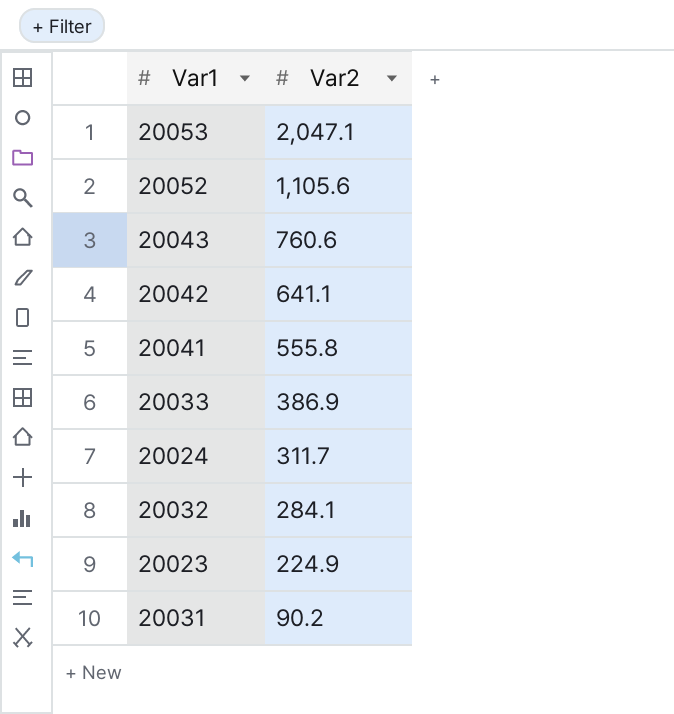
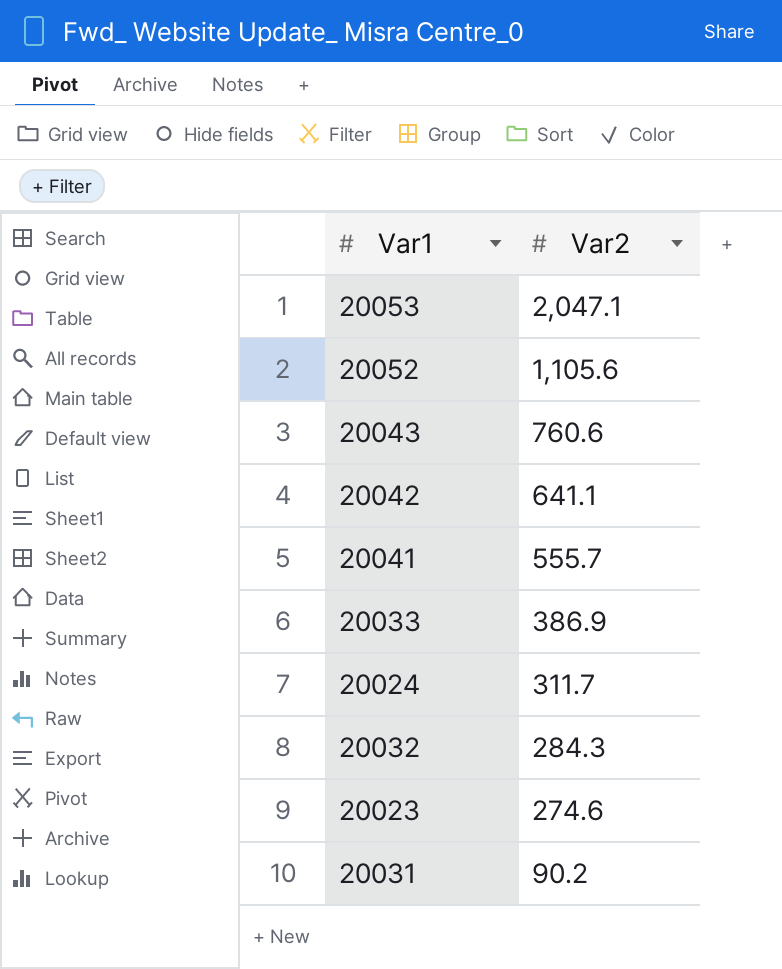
20041 | Var2: 555.8 -> 555.7
20032 | Var2: 284.1 -> 284.3
20023 | Var2: 224.9 -> 274.6

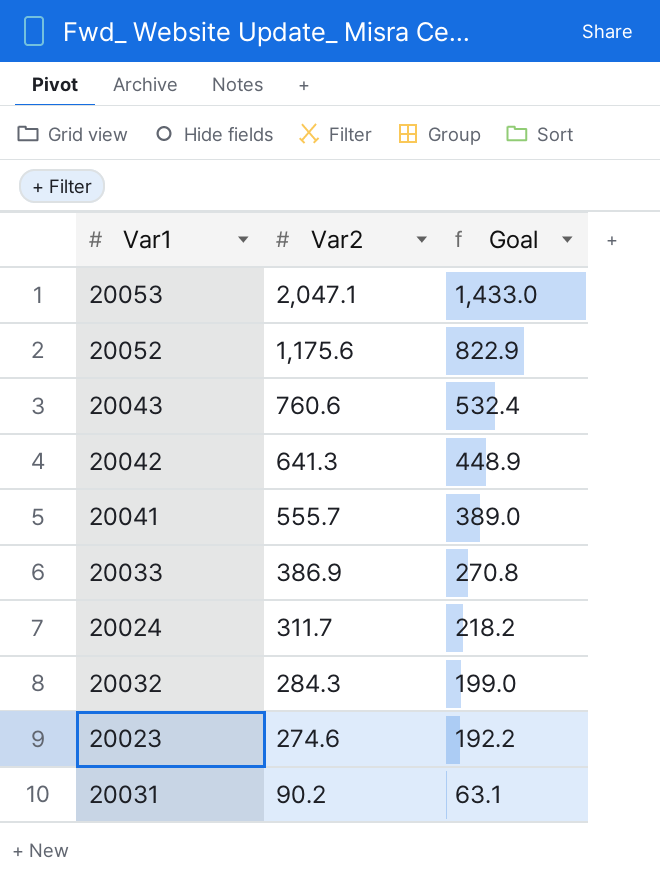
column Goal | formula: none -> [Var2] * 0.7
20052 | Var2: 1,105.6 -> 1,175.6
20042 | Var2: 641.1 -> 641.3

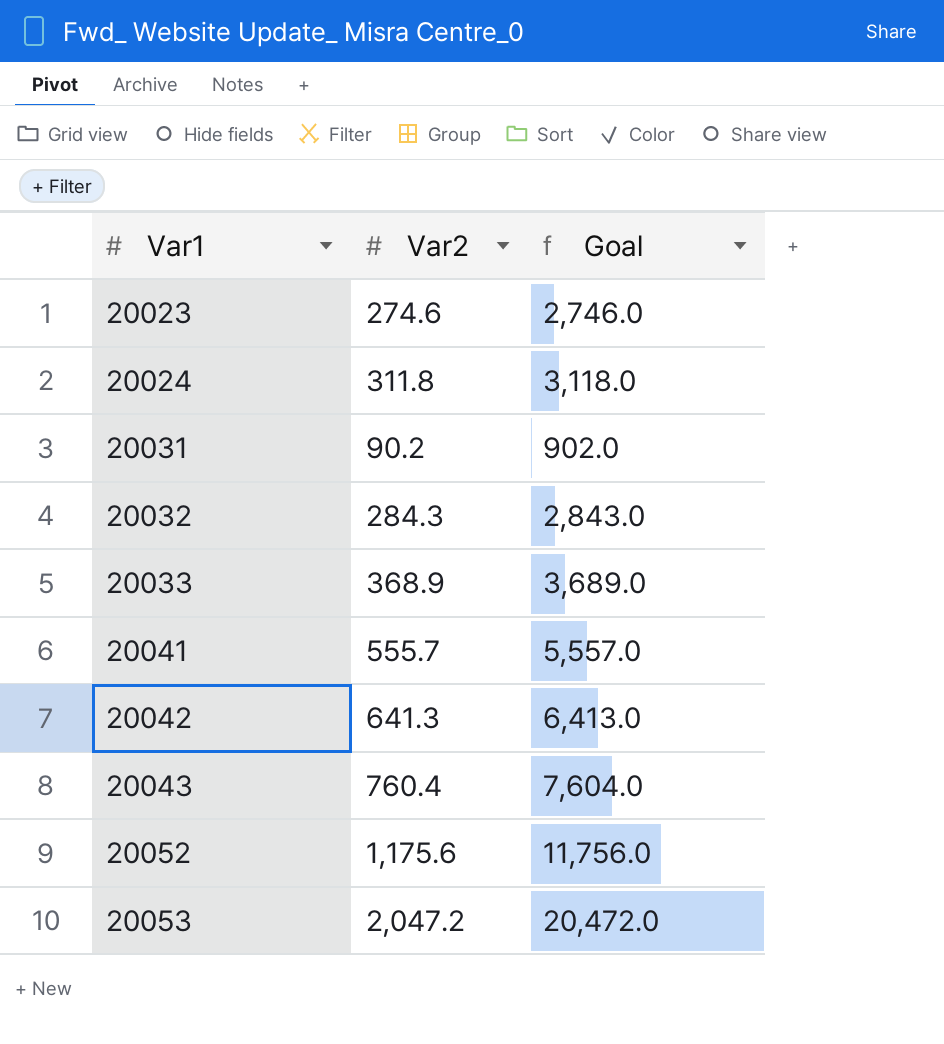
row order: Var2 descending -> Var1 ascending
column Goal | formula: [Var2] * 0.7 -> [Var2] * 10
20024 | Var2: 311.7 -> 311.8
20033 | Var2: 386.9 -> 368.9
20043 | Var2: 760.6 -> 760.4
20053 | Var2: 2,047.1 -> 2,047.2

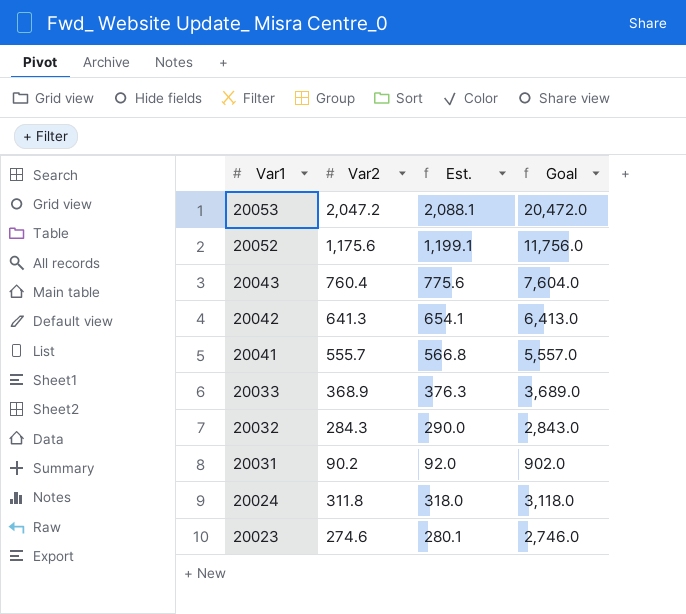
row order: Var1 ascending -> Var1 descending
column Est. | formula: none -> [Var2] * 1.02

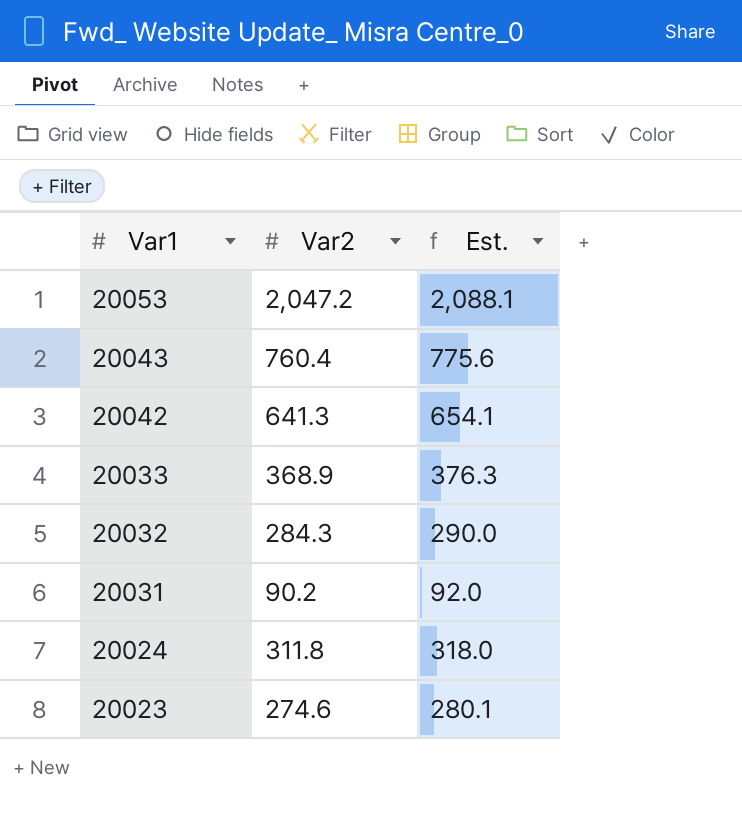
column Goal | formula: [Var2] * 10 -> none
row 20052: 1,175.6 | 1,199.1 | 11,756.0 -> none
row 20041: 555.7 | 566.8 | 5,557.0 -> none

